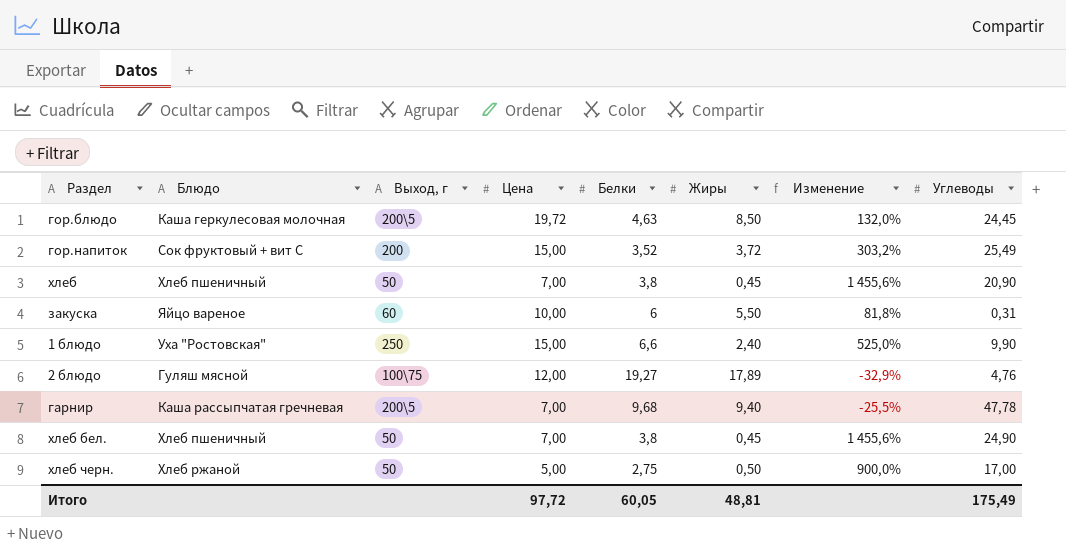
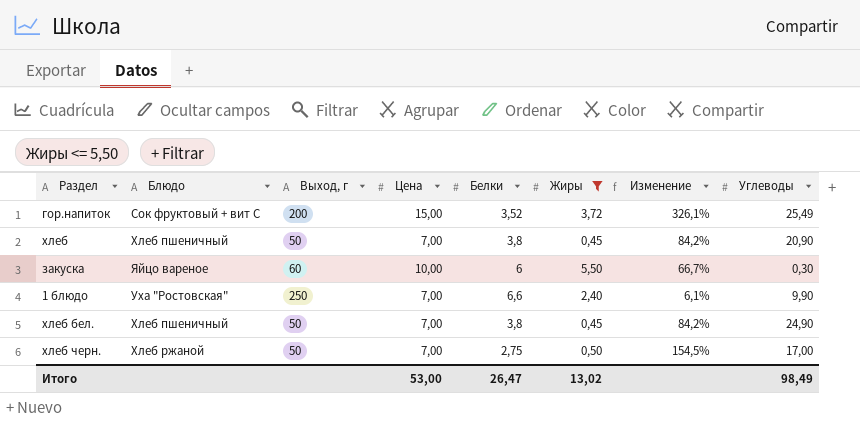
filter: none -> Жиры <= 5,50
column Изменение | formula: ([Цена] - [Жиры]) / [Жиры] -> ([Цена] - [Белки]) / [Белки]
закуска | Углеводы: 0,31 -> 0,30
1 блюдо | Цена: 15,00 -> 7,00
хлеб черн. | Цена: 5,00 -> 7,00
Итого | Цена: 97,72 -> 53,00
Итого | Белки: 60,05 -> 26,47
Итого | Жиры: 48,81 -> 13,02
Итого | Углеводы: 175,49 -> 98,49

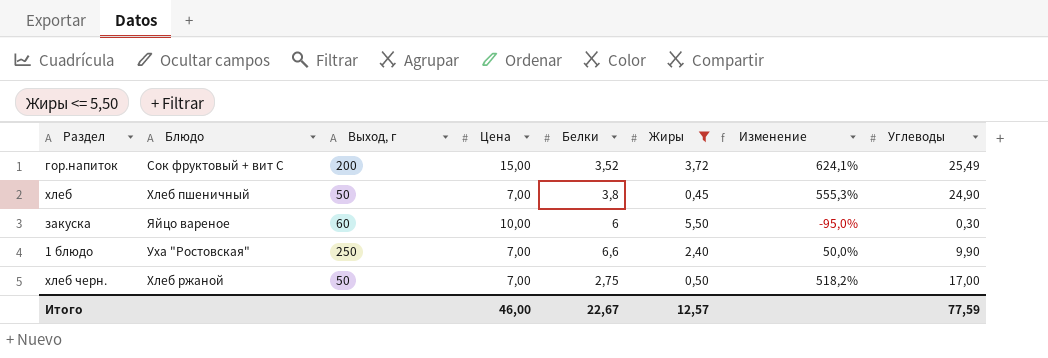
column Изменение | formula: ([Цена] - [Белки]) / [Белки] -> ([Углеводы] - [Белки]) / [Белки]
row хлеб бел.: Хлеб пшеничный | 50 | 7,00 | 3,8 | 0,45 | 84,2% | 24,90 -> none
хлеб | Углеводы: 20,90 -> 24,90
Итого | Цена: 53,00 -> 46,00
Итого | Белки: 26,47 -> 22,67
Итого | Жиры: 13,02 -> 12,57
Итого | Углеводы: 98,49 -> 77,59

